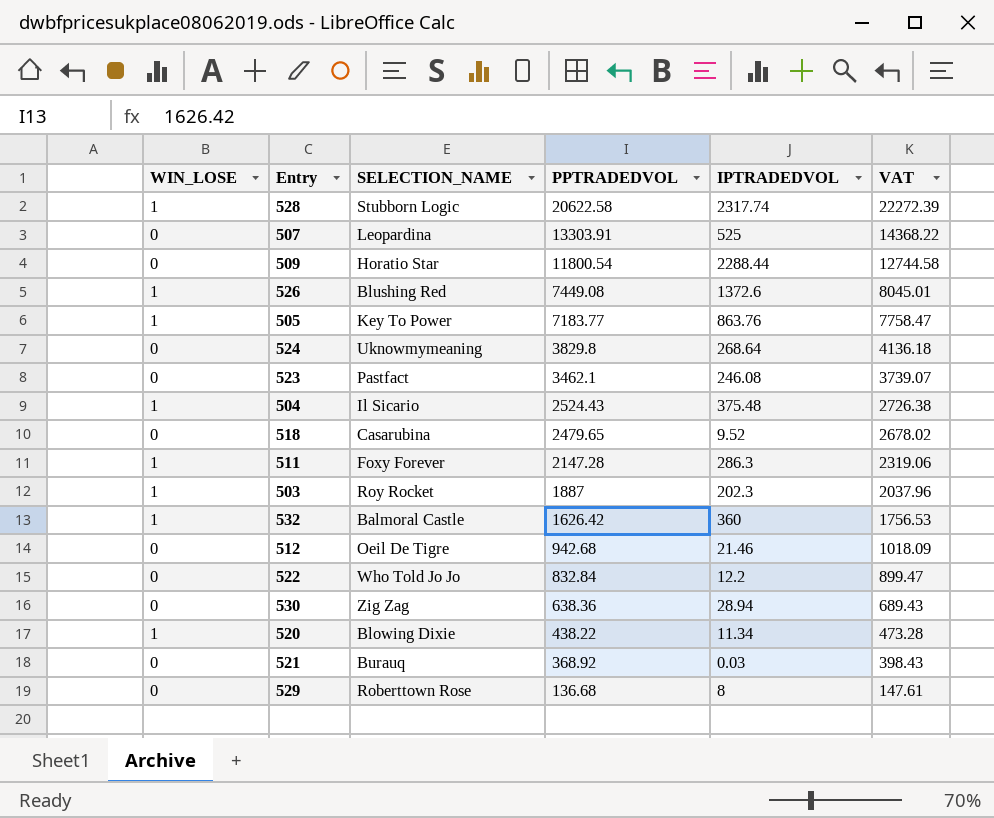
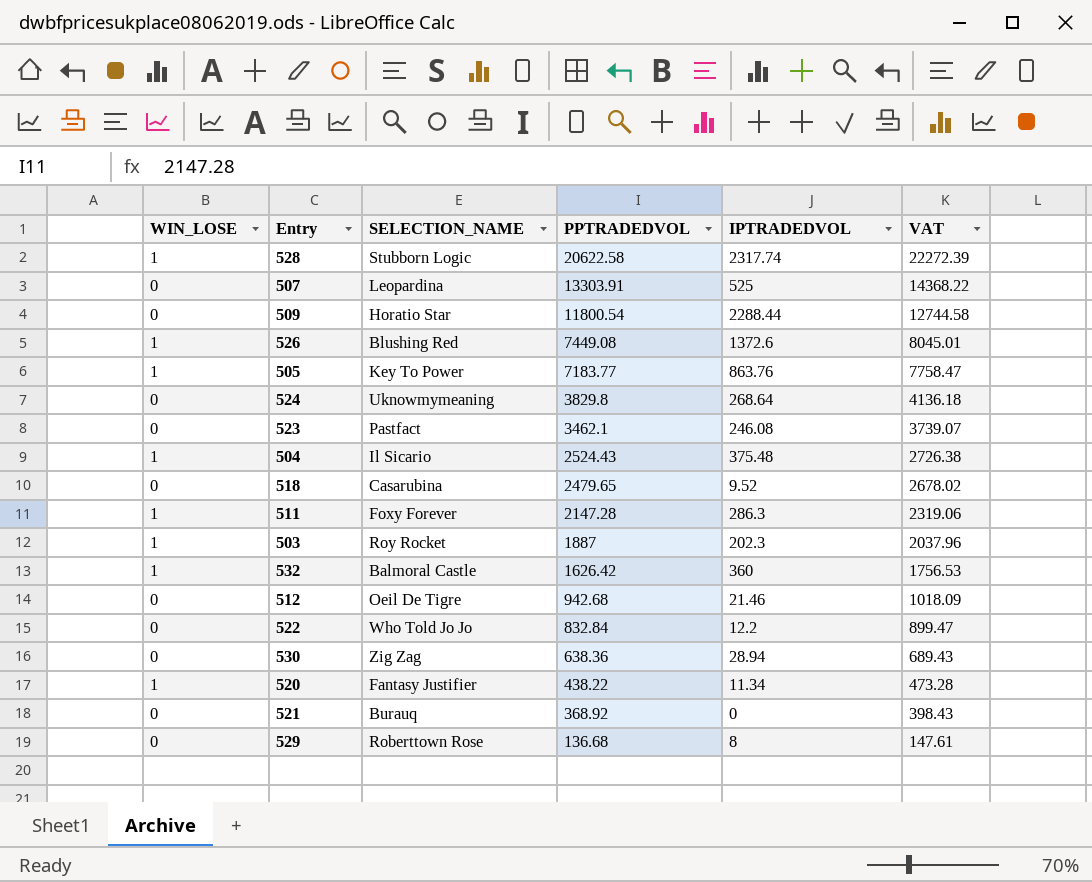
520 | SELECTION_NAME: Blowing Dixie -> Fantasy Justifier
521 | IPTRADEDVOL: 0.03 -> 0

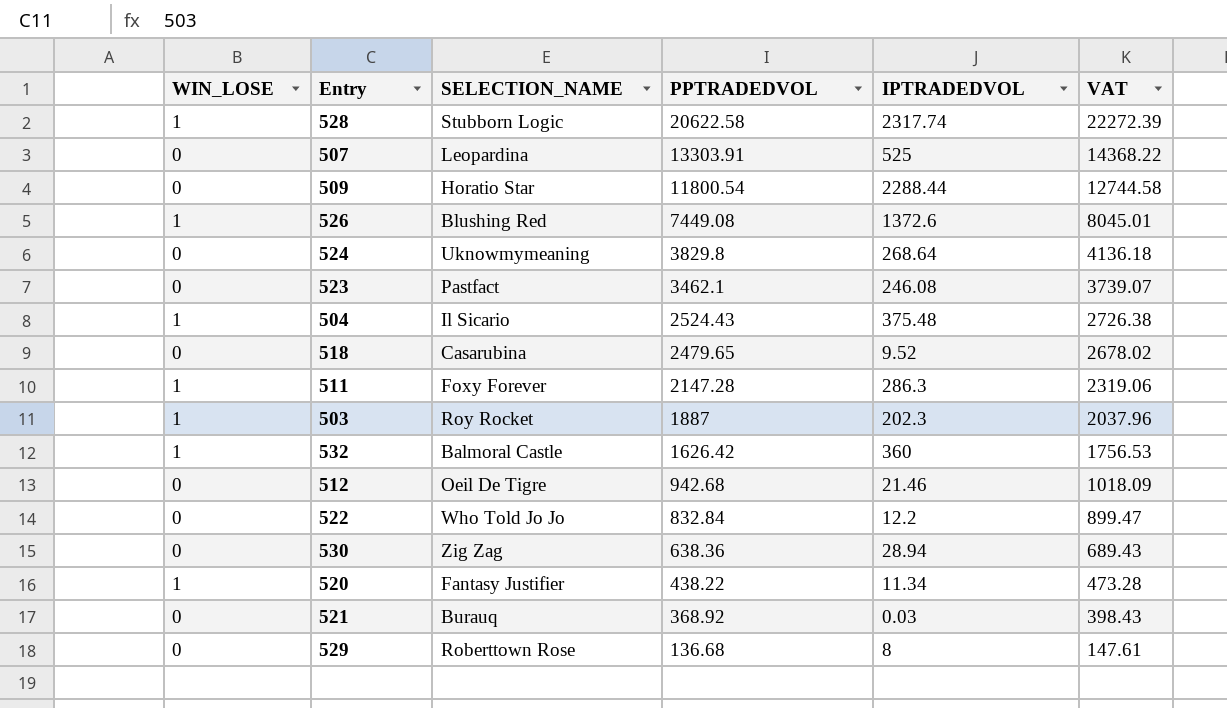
row 505: 1 | Key To Power | 7183.77 | 863.76 | 7758.47 -> none
521 | IPTRADEDVOL: 0 -> 0.03

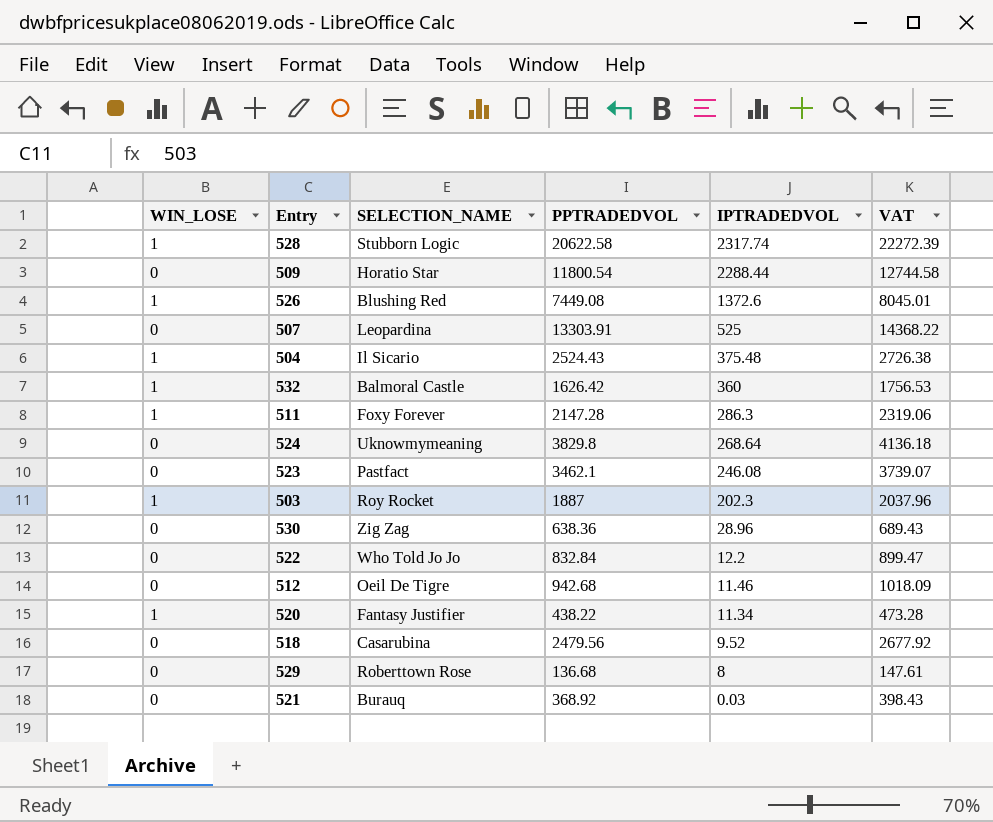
row order: PPTRADEDVOL descending -> IPTRADEDVOL descending
530 | IPTRADEDVOL: 28.94 -> 28.96
512 | IPTRADEDVOL: 21.46 -> 11.46
518 | PPTRADEDVOL: 2479.65 -> 2479.56
518 | VAT: 2678.02 -> 2677.92

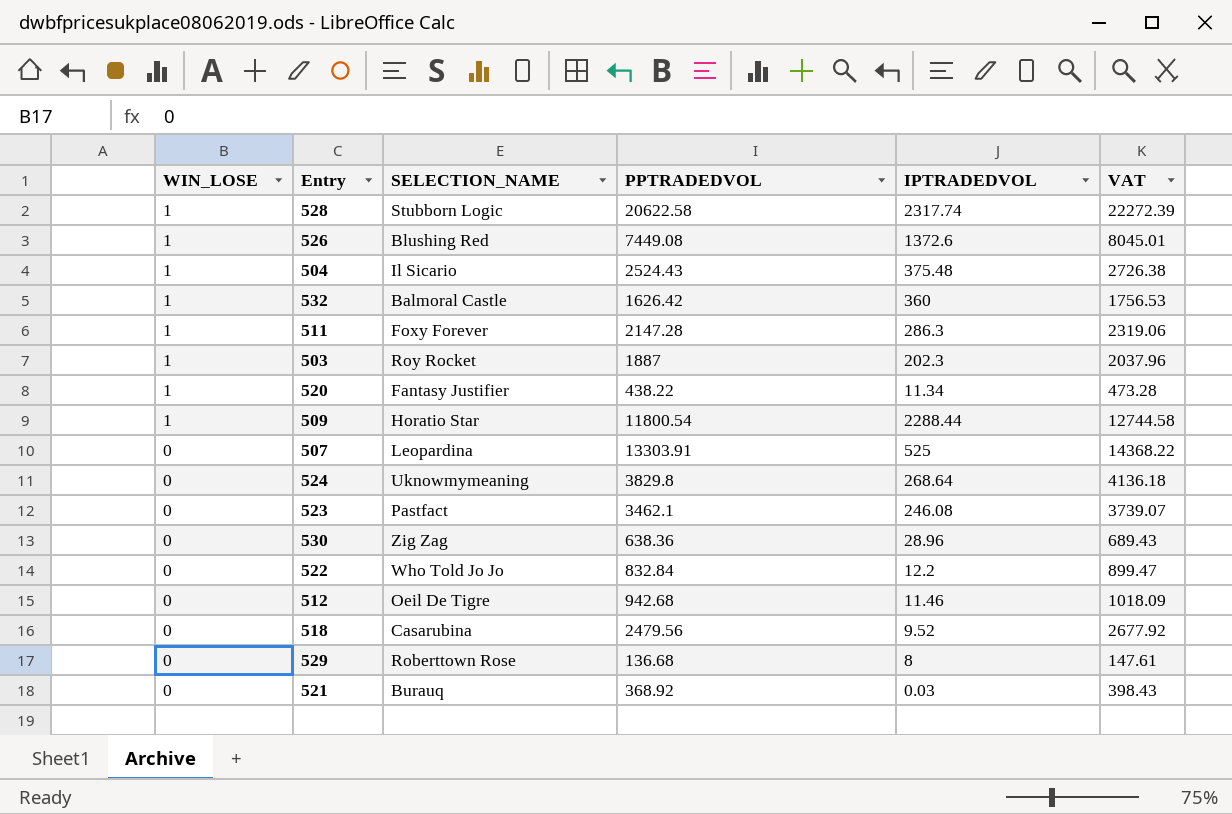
row order: IPTRADEDVOL descending -> WIN_LOSE descending
509 | WIN_LOSE: 0 -> 1

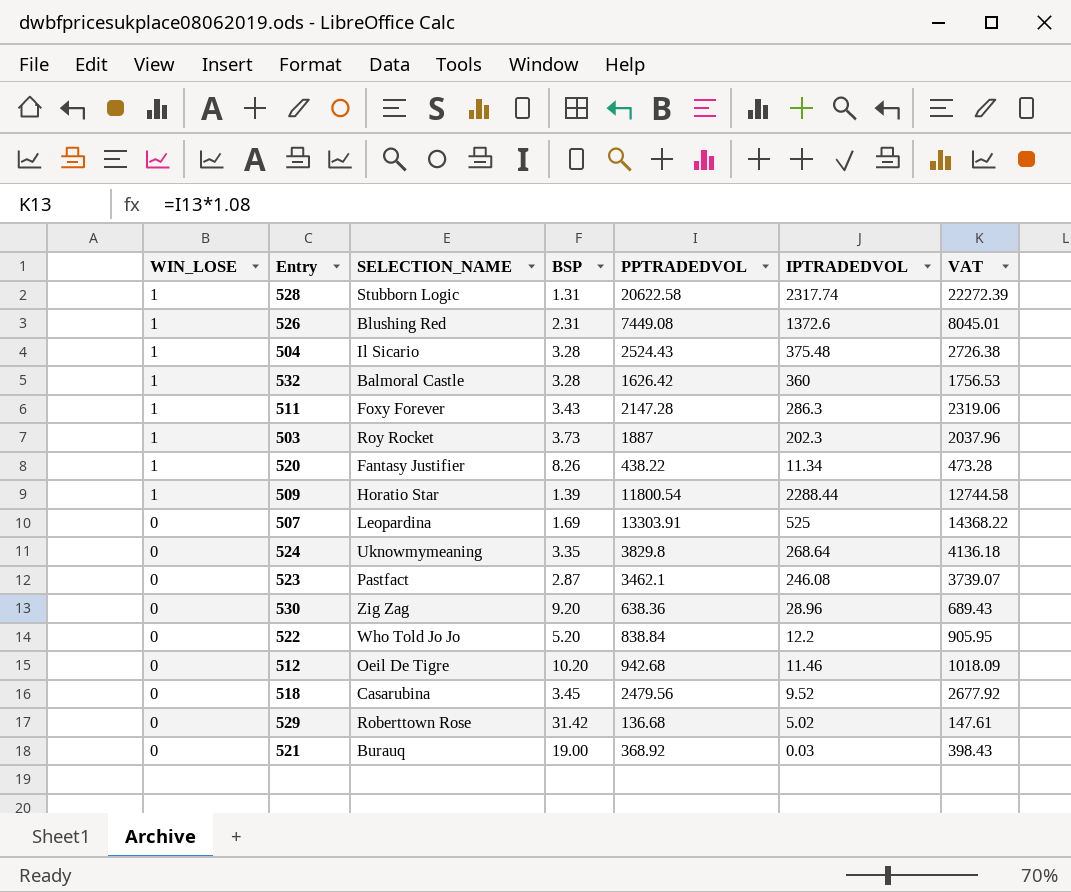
column BSP | position: none -> 4
522 | PPTRADEDVOL: 832.84 -> 838.84
522 | VAT: 899.47 -> 905.95
529 | IPTRADEDVOL: 8 -> 5.02

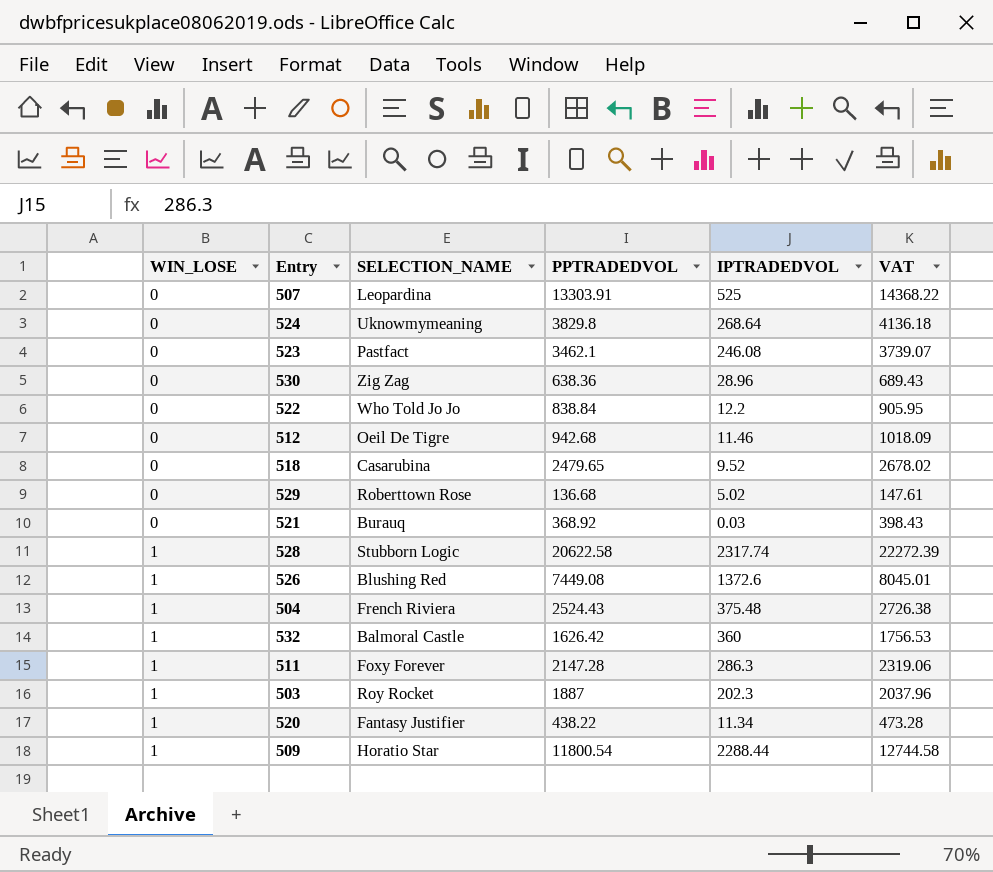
row order: WIN_LOSE descending -> WIN_LOSE ascending
column BSP | position: 4 -> none
518 | PPTRADEDVOL: 2479.56 -> 2479.65
518 | VAT: 2677.92 -> 2678.02
504 | SELECTION_NAME: Il Sicario -> French Riviera

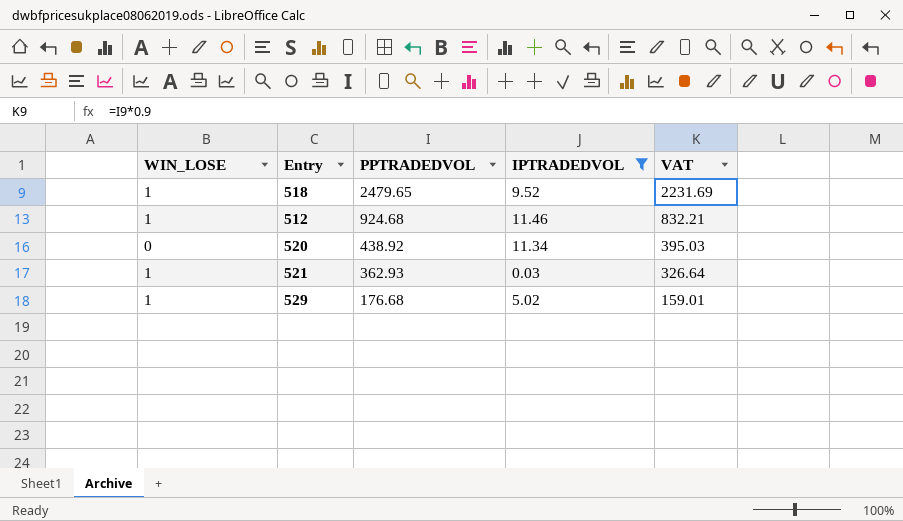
filter: none -> IPTRADEDVOL <= 11.46
row order: WIN_LOSE ascending -> PPTRADEDVOL descending
column SELECTION_NAME | position: 3 -> none
column VAT | formula: [PPTRADEDVOL] * 1.08 -> [PPTRADEDVOL] * 0.9
518 | WIN_LOSE: 0 -> 1
512 | WIN_LOSE: 0 -> 1
512 | PPTRADEDVOL: 942.68 -> 924.68
520 | WIN_LOSE: 1 -> 0
520 | PPTRADEDVOL: 438.22 -> 438.92
521 | WIN_LOSE: 0 -> 1
521 | PPTRADEDVOL: 368.92 -> 362.93
529 | WIN_LOSE: 0 -> 1
529 | PPTRADEDVOL: 136.68 -> 176.68

